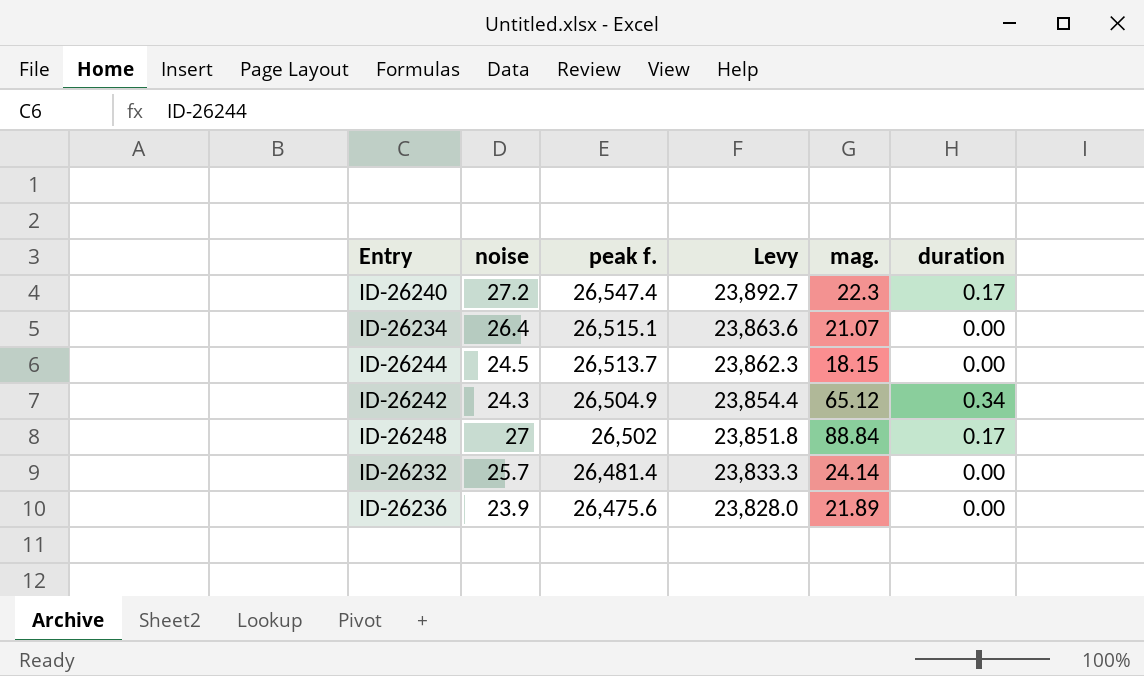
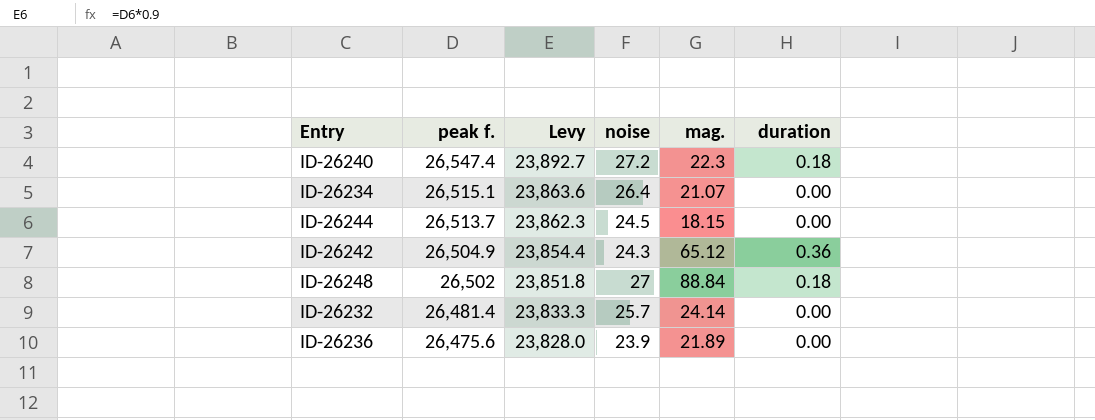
column noise | position: 2 -> 4
ID-26240 | duration: 0.17 -> 0.18
ID-26242 | duration: 0.34 -> 0.36
ID-26248 | duration: 0.17 -> 0.18

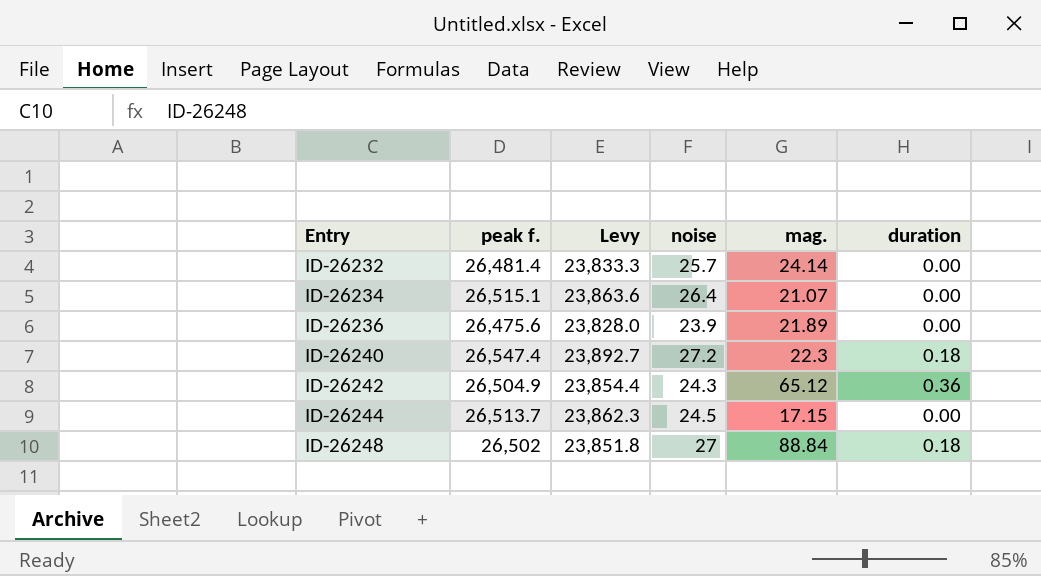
row order: peak f. descending -> Entry ascending
ID-26244 | mag.: 18.15 -> 17.15

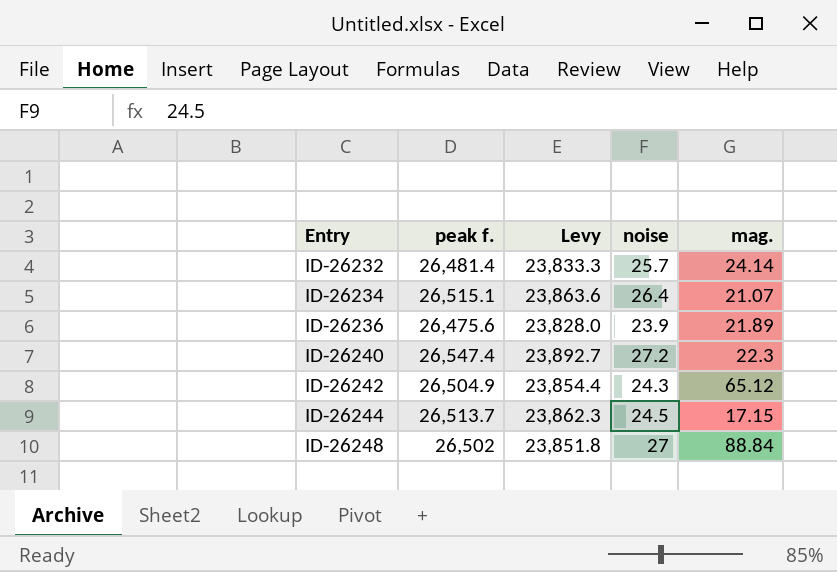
column duration | position: 6 -> none

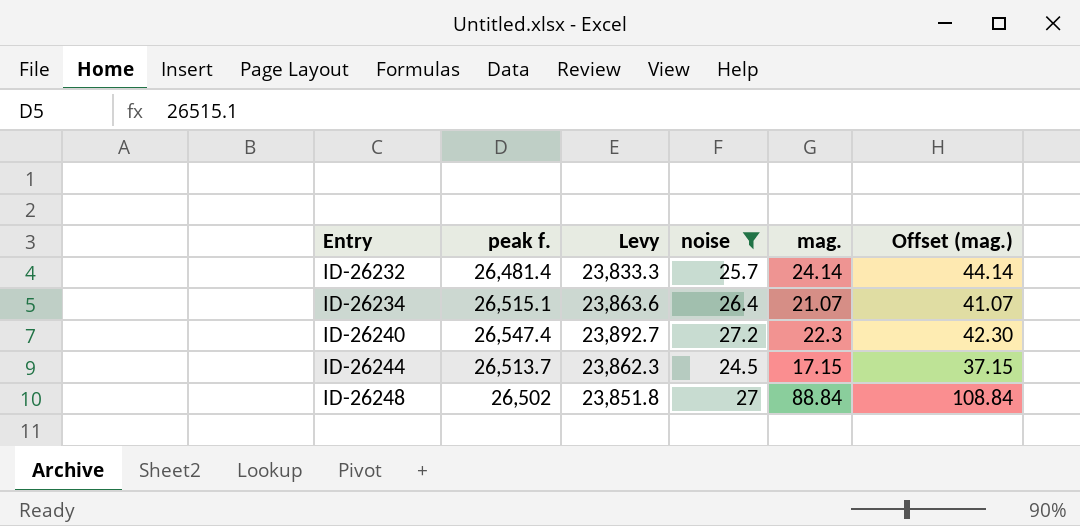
filter: none -> noise >= 24.5
column Offset (mag.) | formula: none -> [mag.] + 20

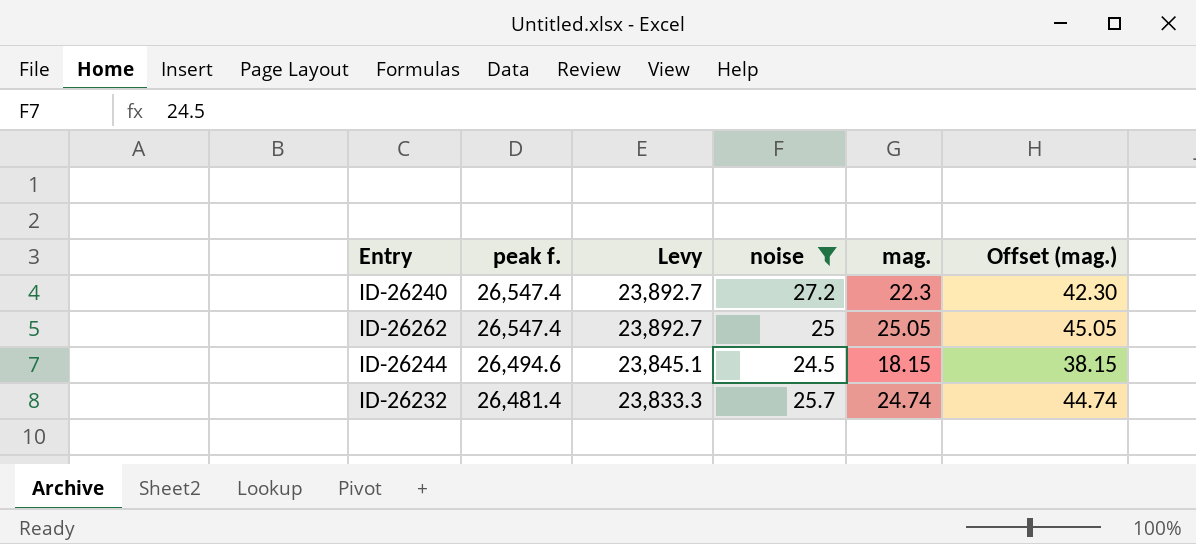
row order: Entry ascending -> peak f. descending
row ID-26234: 26,515.1 | 23,863.6 | 26.4 | 21.07 | 41.07 -> none
row ID-26248: 26,502 | 23,851.8 | 27 | 88.84 | 108.84 -> none
row ID-26262: none -> 26,547.4 | 23,892.7 | 25 | 25.05 | 45.05
ID-26244 | peak f.: 26,513.7 -> 26,494.6
ID-26244 | Levy: 23,862.3 -> 23,845.1
ID-26244 | mag.: 17.15 -> 18.15
ID-26244 | Offset (mag.): 37.15 -> 38.15
ID-26232 | mag.: 24.14 -> 24.74
ID-26232 | Offset (mag.): 44.14 -> 44.74

